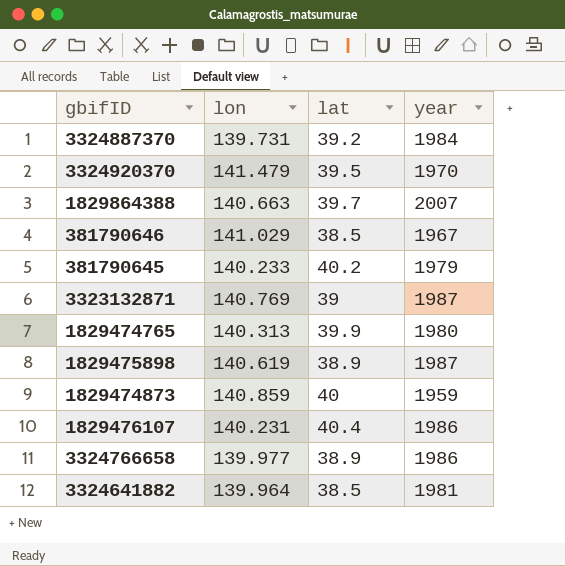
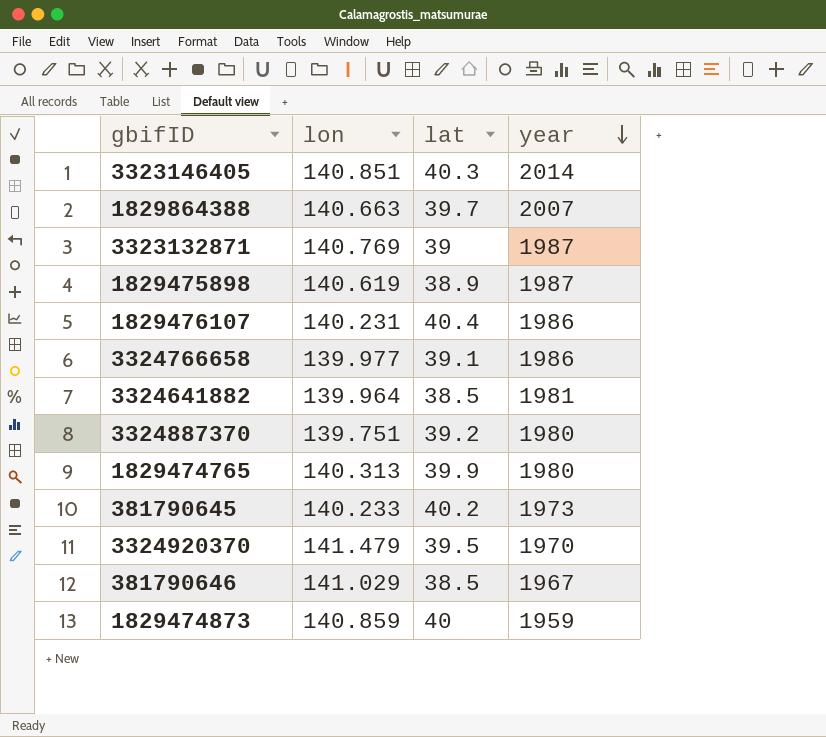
row order: none -> year descending
row 3323146405: none -> 140.851 | 40.3 | 2014
3324766658 | lat: 38.9 -> 39.1
3324887370 | lon: 139.731 -> 139.751
3324887370 | year: 1984 -> 1980
381790645 | year: 1979 -> 1973

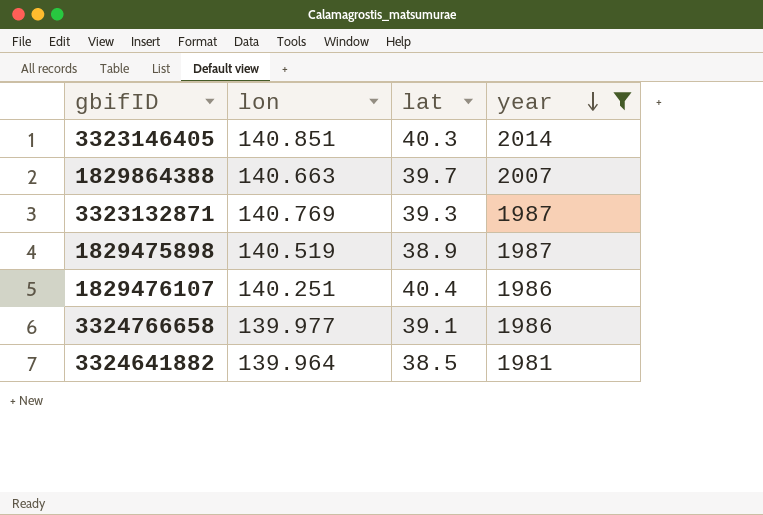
filter: none -> year >= 1981
3323132871 | lat: 39 -> 39.3
1829475898 | lon: 140.619 -> 140.519
1829476107 | lon: 140.231 -> 140.251

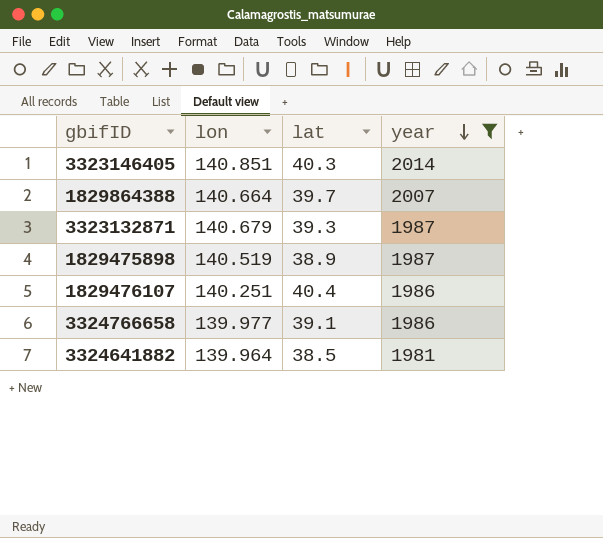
1829864388 | lon: 140.663 -> 140.664
3323132871 | lon: 140.769 -> 140.679

